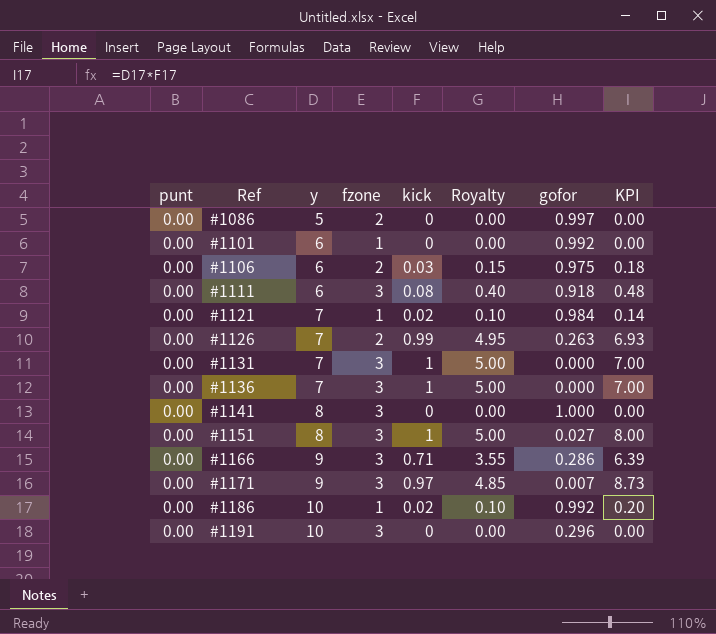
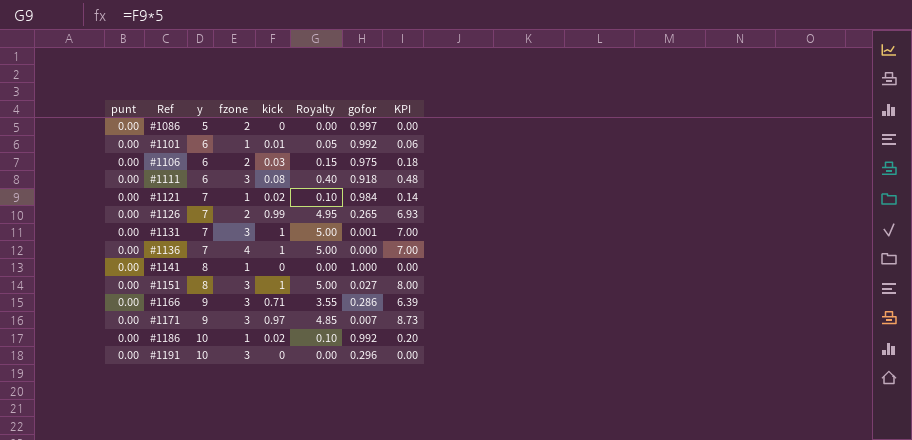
#1101 | kick: 0 -> 0.01
#1101 | Royalty: 0.00 -> 0.05
#1101 | KPI: 0.00 -> 0.06
#1126 | gofor: 0.263 -> 0.265
#1131 | gofor: 0.000 -> 0.001
#1136 | fzone: 3 -> 4
#1141 | fzone: 3 -> 1

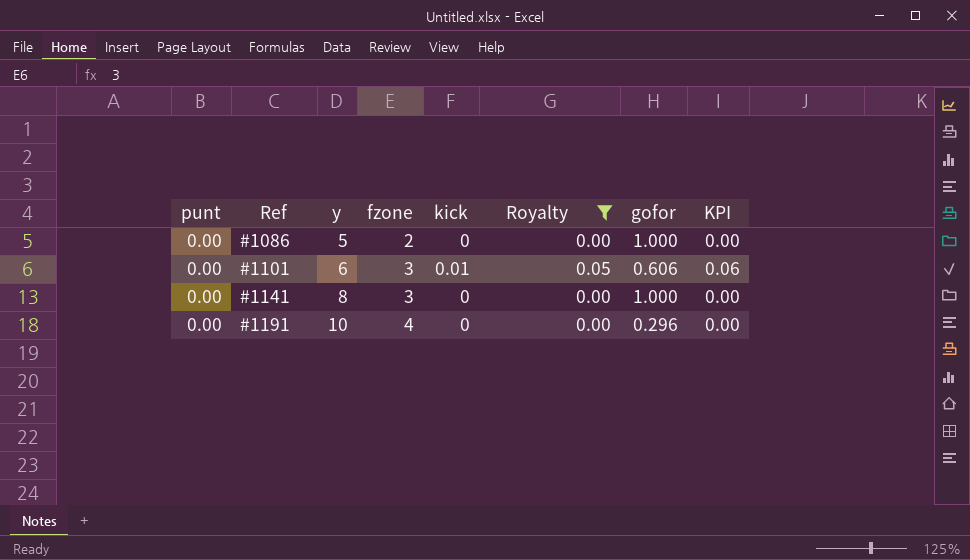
filter: none -> Royalty <= 0.05
#1086 | gofor: 0.997 -> 1.000
#1101 | fzone: 1 -> 3
#1101 | gofor: 0.992 -> 0.606
#1141 | fzone: 1 -> 3
#1191 | fzone: 3 -> 4

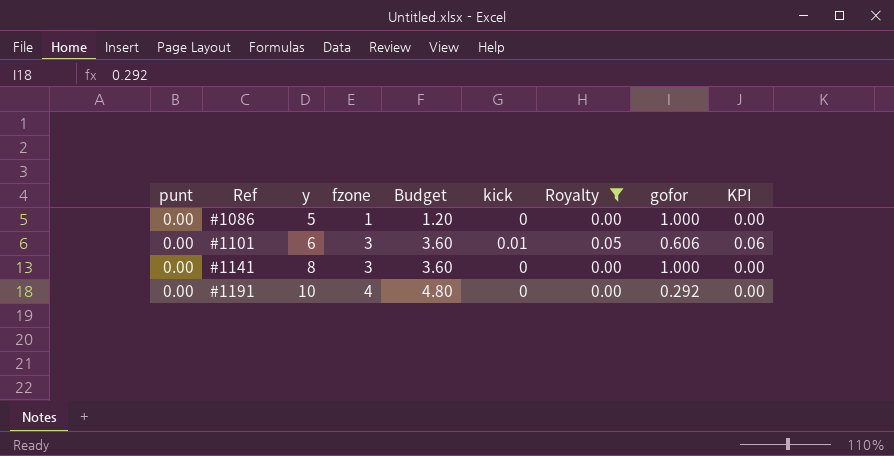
column Budget | formula: none -> [fzone] * 1.2
#1086 | fzone: 2 -> 1
#1191 | gofor: 0.296 -> 0.292

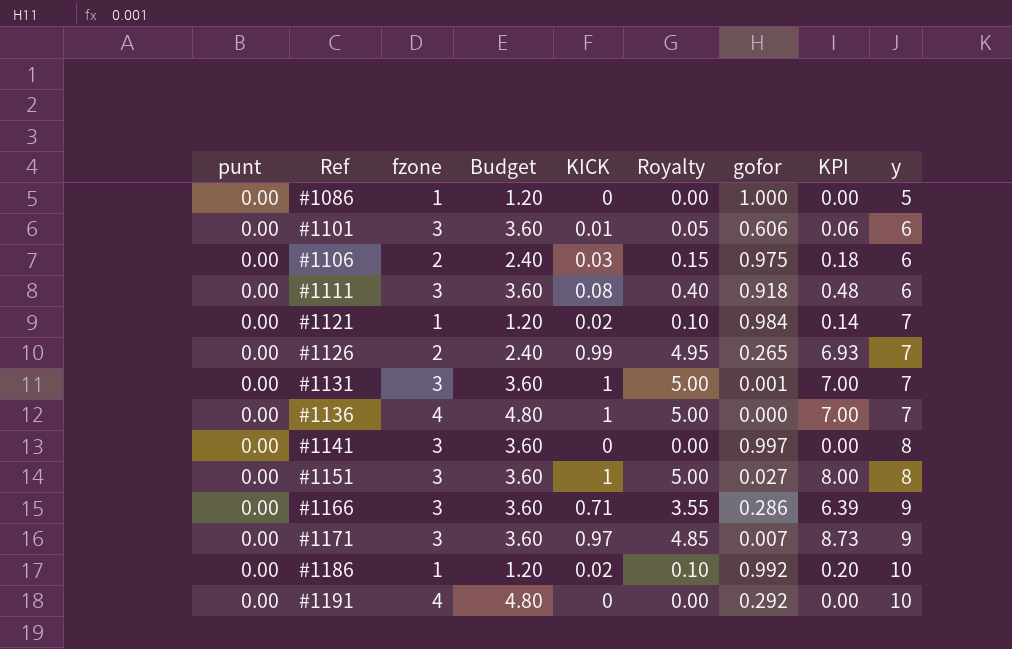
filter: Royalty <= 0.05 -> none
column name: kick -> KICK
column y | position: 3 -> 9
#1141 | gofor: 1.000 -> 0.997

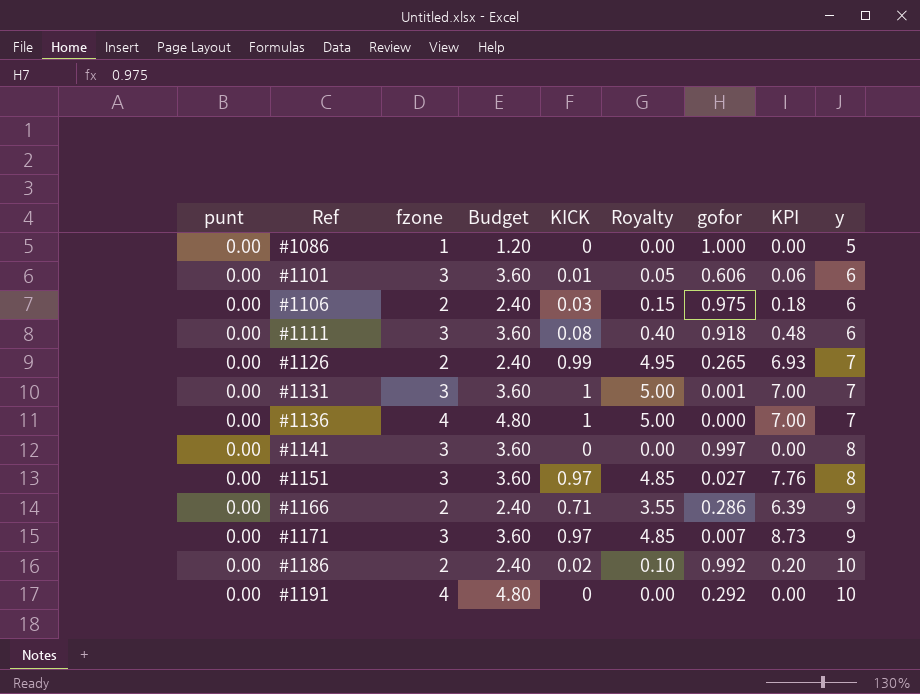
row #1121: 0.00 | 1 | 1.20 | 0.02 | 0.10 | 0.984 | 0.14 | 7 -> none
#1151 | KICK: 1 -> 0.97
#1151 | Royalty: 5.00 -> 4.85
#1151 | KPI: 8.00 -> 7.76
#1166 | fzone: 3 -> 2
#1166 | Budget: 3.60 -> 2.40
#1186 | fzone: 1 -> 2
#1186 | Budget: 1.20 -> 2.40

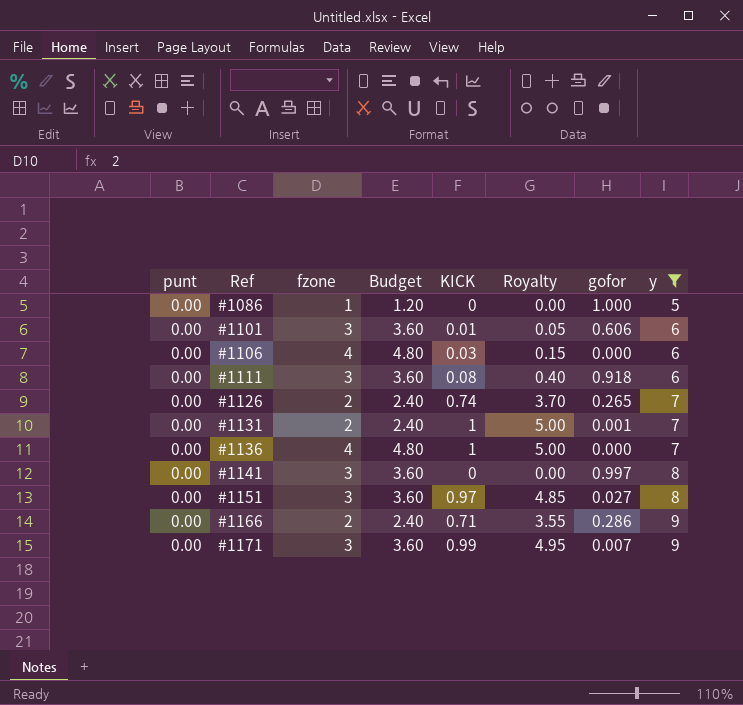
filter: none -> y != 10
column KPI | formula: [KICK] * [y] -> none
#1106 | fzone: 2 -> 4
#1106 | Budget: 2.40 -> 4.80
#1106 | gofor: 0.975 -> 0.000
#1126 | KICK: 0.99 -> 0.74
#1126 | Royalty: 4.95 -> 3.70
#1131 | fzone: 3 -> 2
#1131 | Budget: 3.60 -> 2.40
#1171 | KICK: 0.97 -> 0.99
#1171 | Royalty: 4.85 -> 4.95

